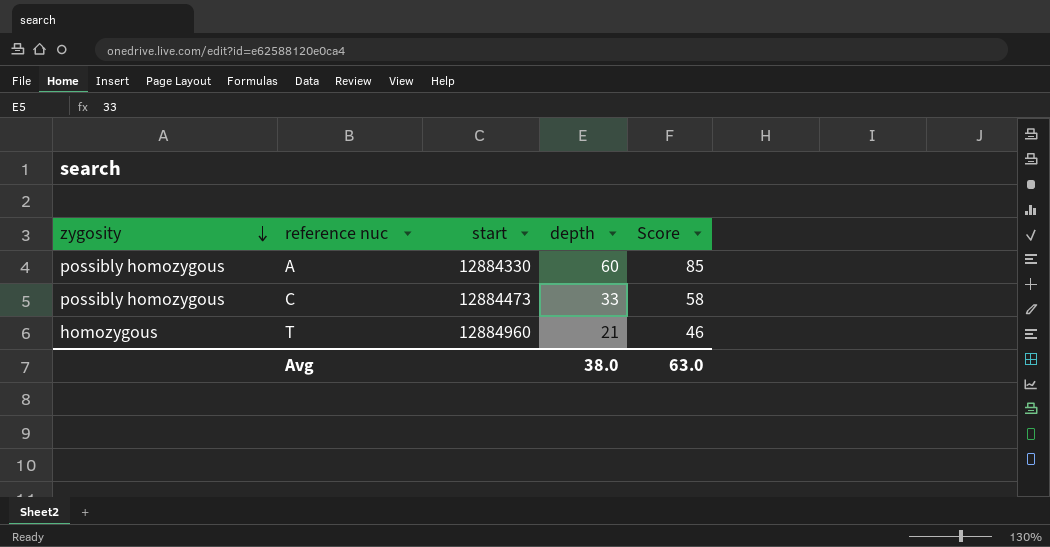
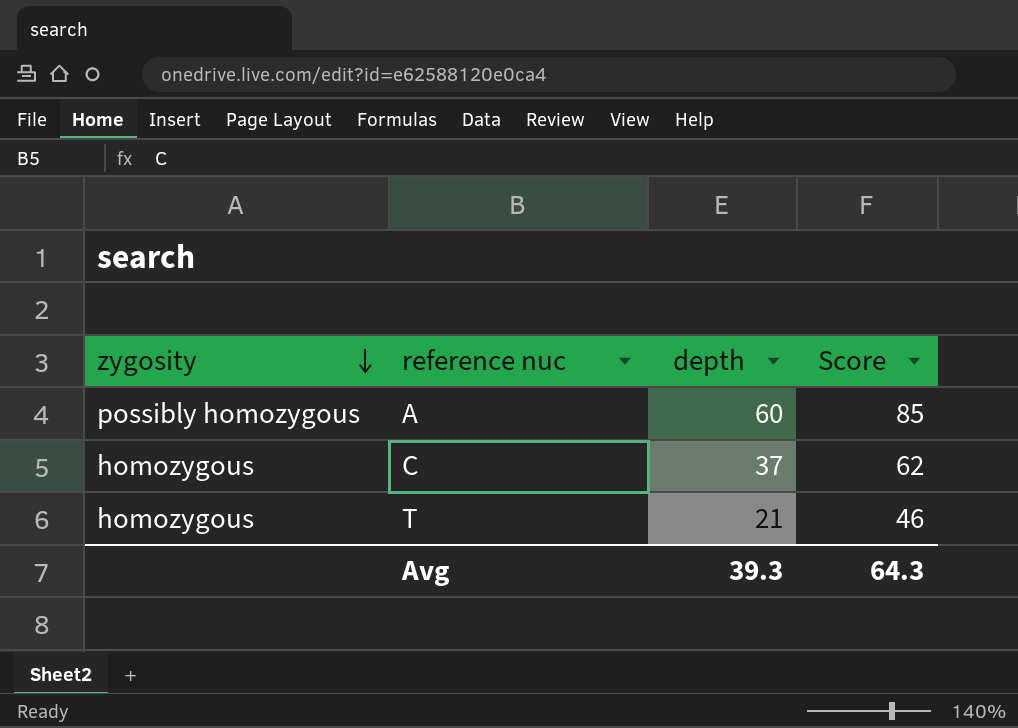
column start | position: 3 -> none
C | zygosity: possibly homozygous -> homozygous
C | depth: 33 -> 37
C | Score: 58 -> 62
Avg | depth: 38.0 -> 39.3
Avg | Score: 63.0 -> 64.3

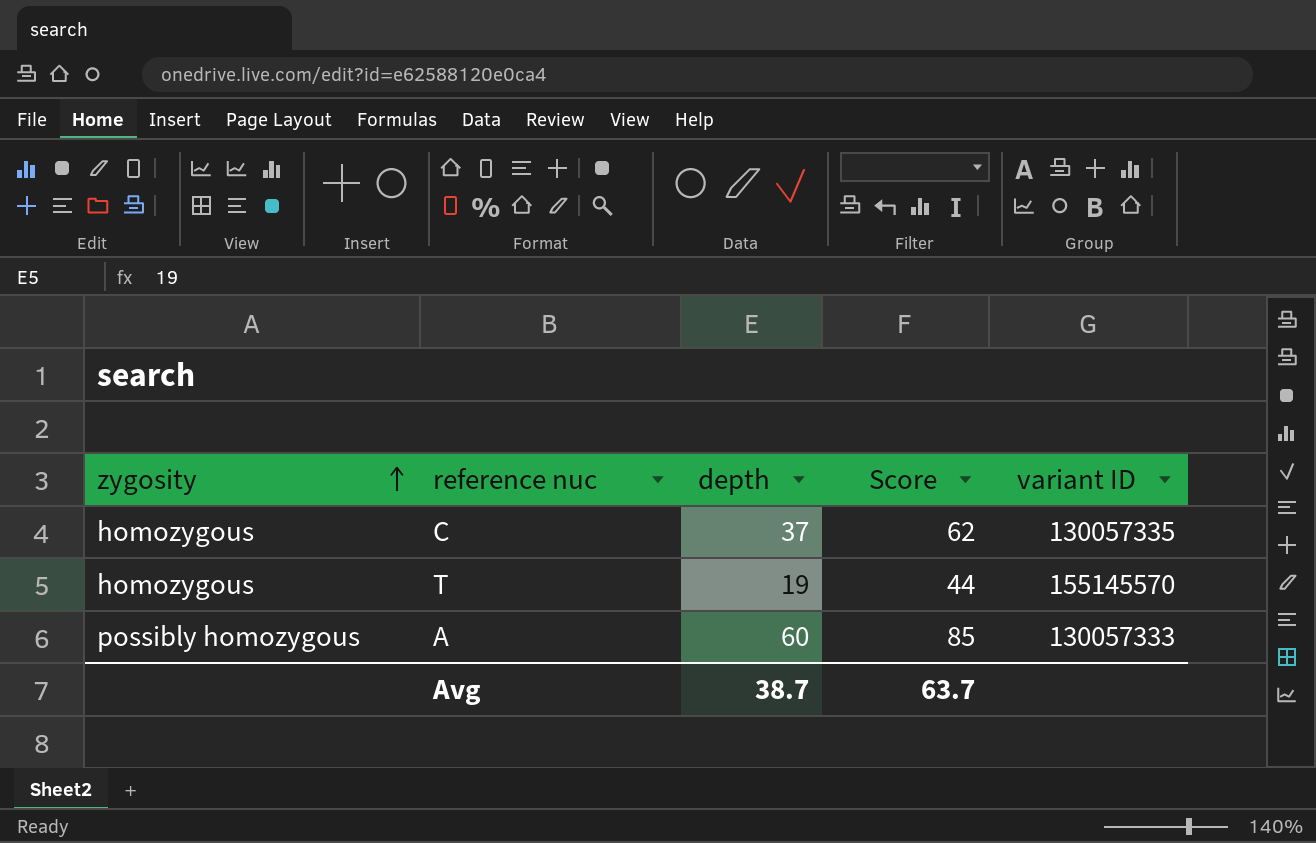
row order: zygosity descending -> zygosity ascending
column variant ID | position: none -> 5
T | depth: 21 -> 19
T | Score: 46 -> 44
Avg | depth: 39.3 -> 38.7
Avg | Score: 64.3 -> 63.7

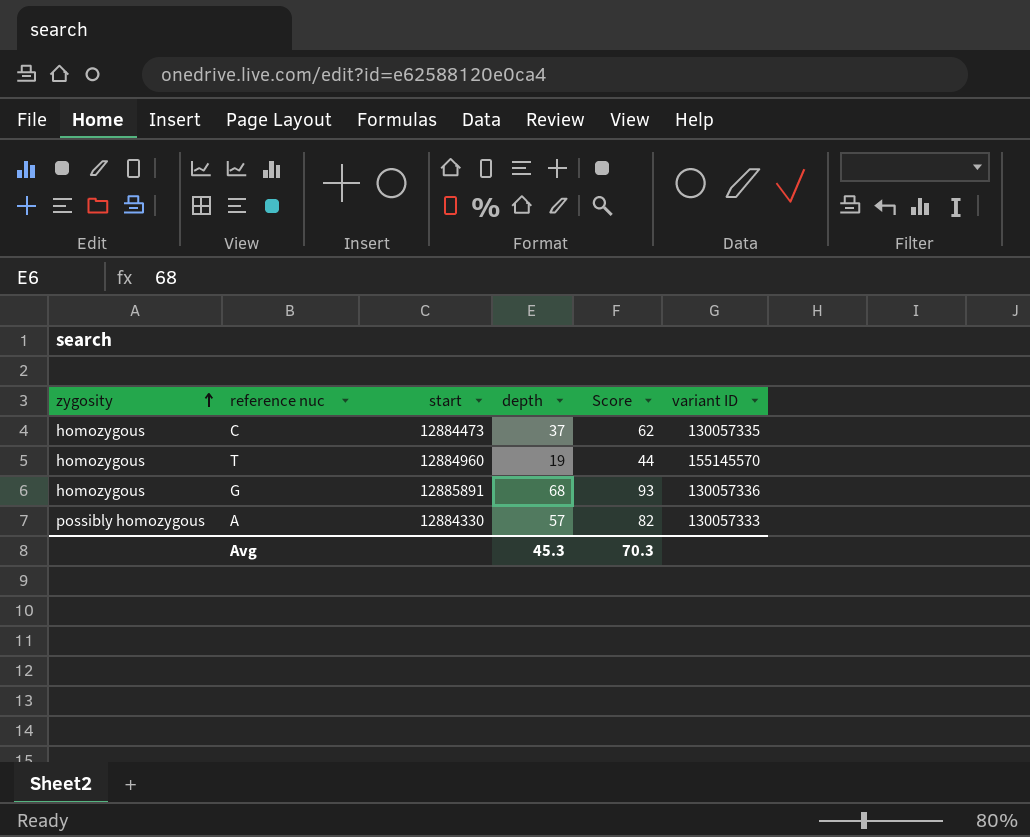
column start | position: none -> 3
row G: none -> homozygous | 12885891 | 68 | 93 | 130057336
A | depth: 60 -> 57
A | Score: 85 -> 82
Avg | depth: 38.7 -> 45.3
Avg | Score: 63.7 -> 70.3

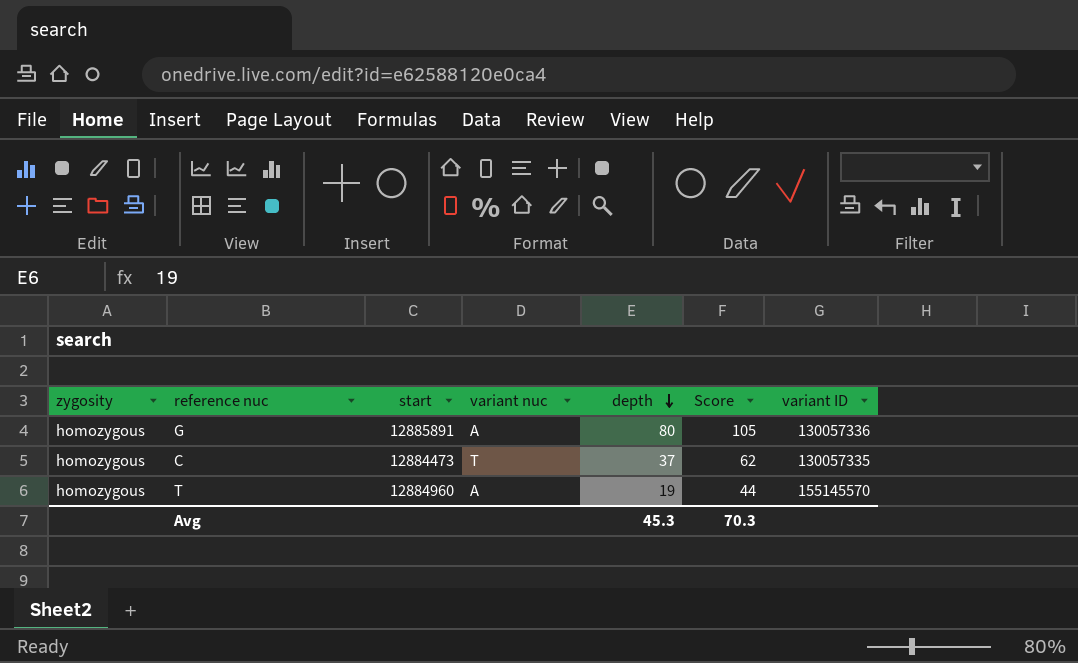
row order: zygosity ascending -> depth descending
column variant nuc | position: none -> 4
row A: possibly homozygous | 12884330 | 57 | 82 | 130057333 -> none
G | depth: 68 -> 80
G | Score: 93 -> 105

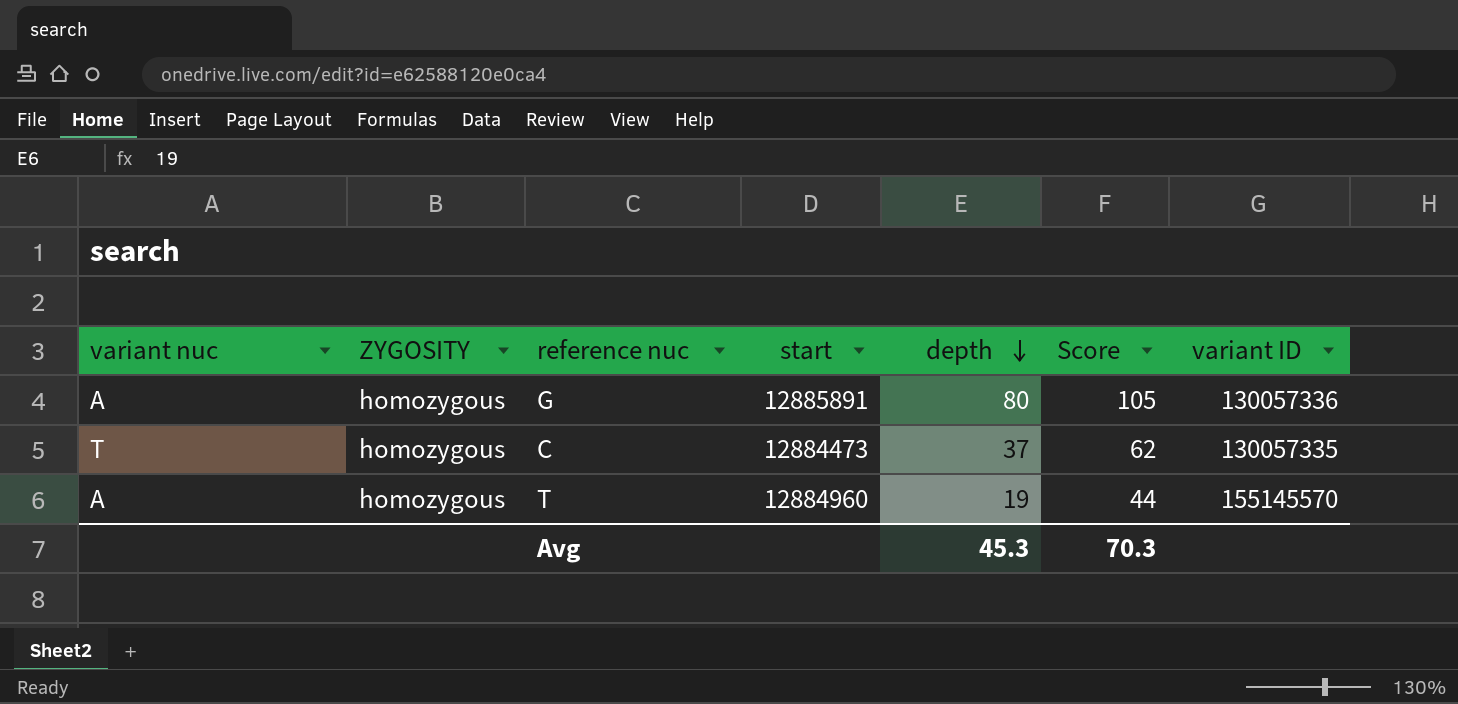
column variant nuc | position: 4 -> 1
column name: zygosity -> ZYGOSITY

